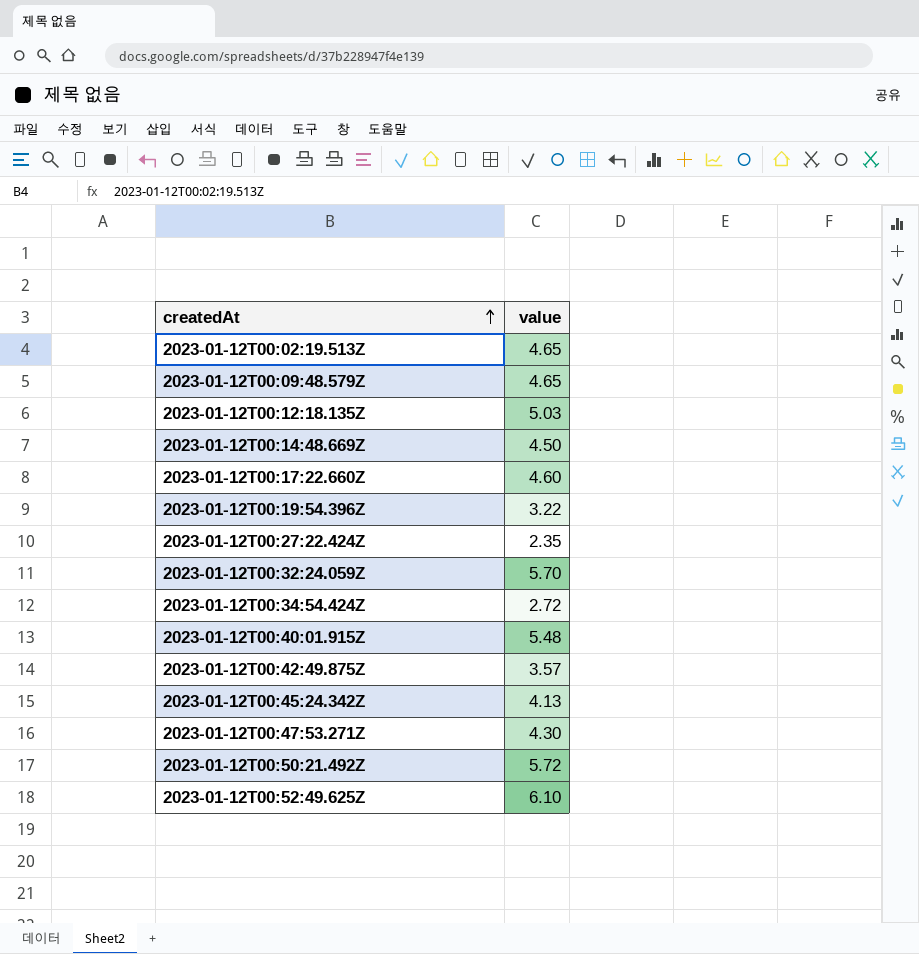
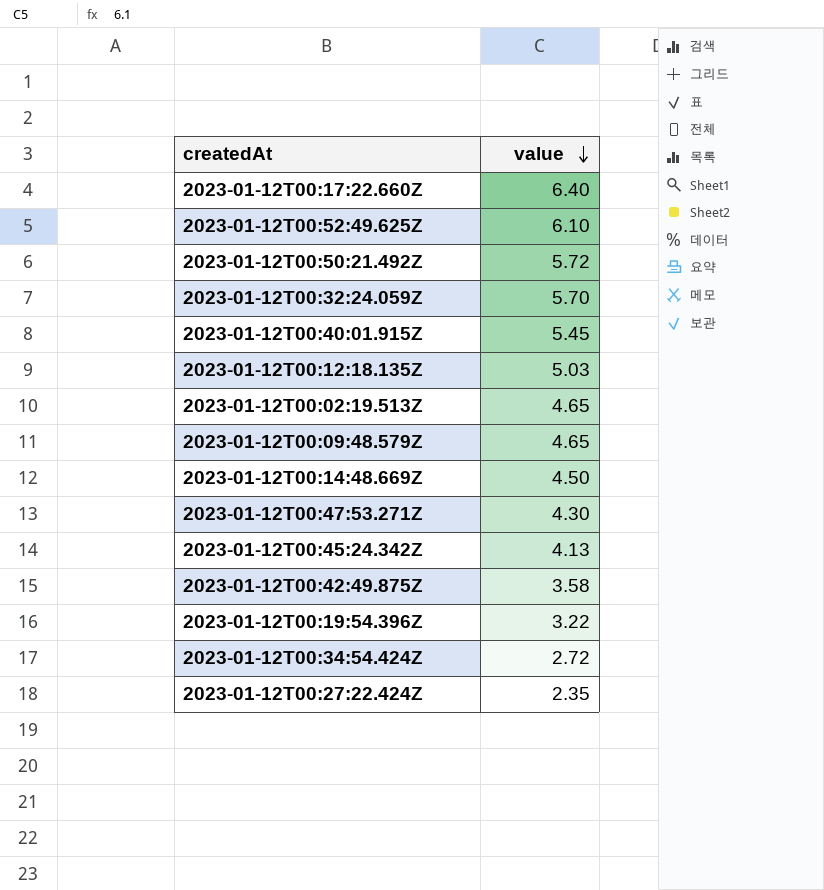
row order: createdAt ascending -> value descending
2023-01-12T00:17:22.660Z | value: 4.60 -> 6.40
2023-01-12T00:40:01.915Z | value: 5.48 -> 5.45
2023-01-12T00:42:49.875Z | value: 3.57 -> 3.58

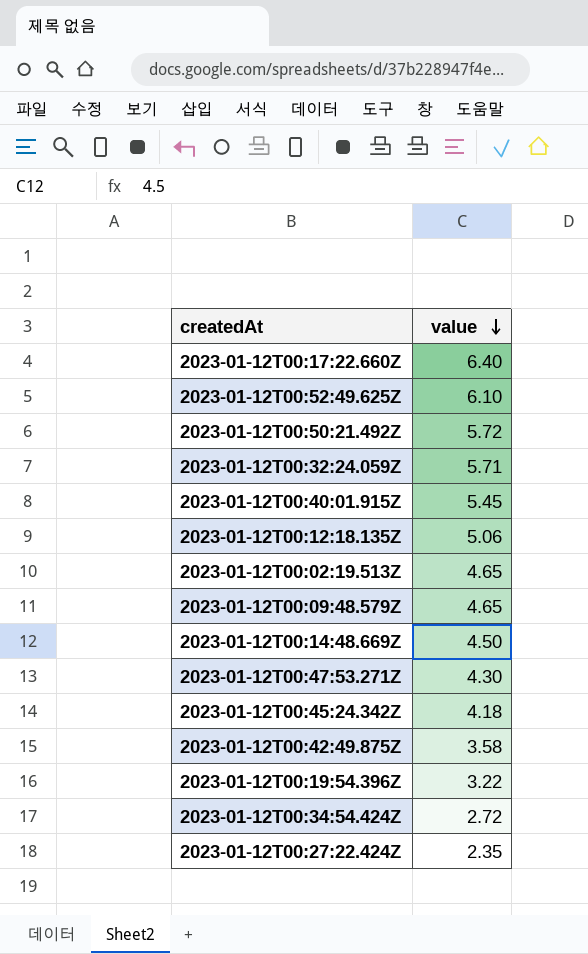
2023-01-12T00:32:24.059Z | value: 5.70 -> 5.71
2023-01-12T00:12:18.135Z | value: 5.03 -> 5.06
2023-01-12T00:45:24.342Z | value: 4.13 -> 4.18

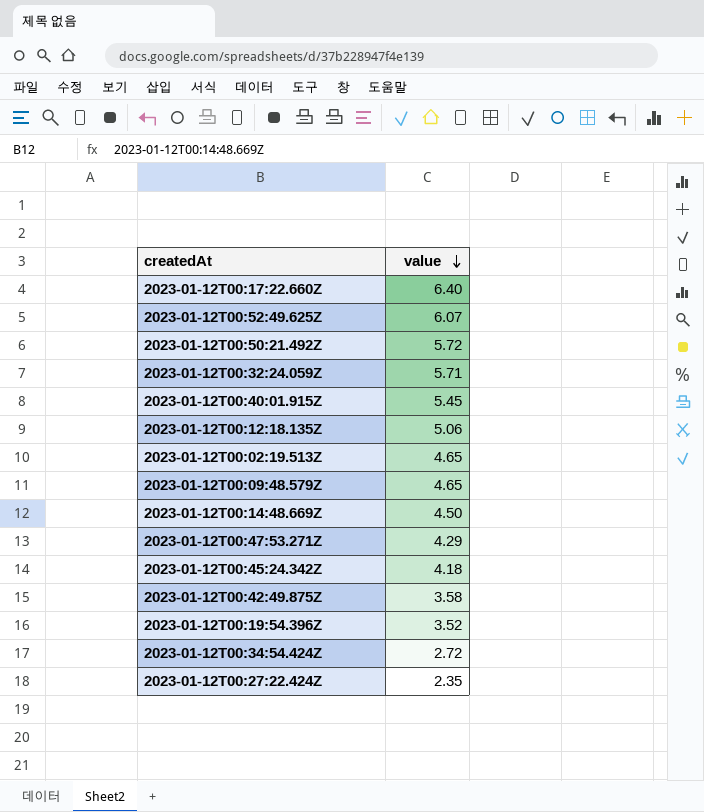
2023-01-12T00:52:49.625Z | value: 6.10 -> 6.07
2023-01-12T00:47:53.271Z | value: 4.30 -> 4.29
2023-01-12T00:19:54.396Z | value: 3.22 -> 3.52

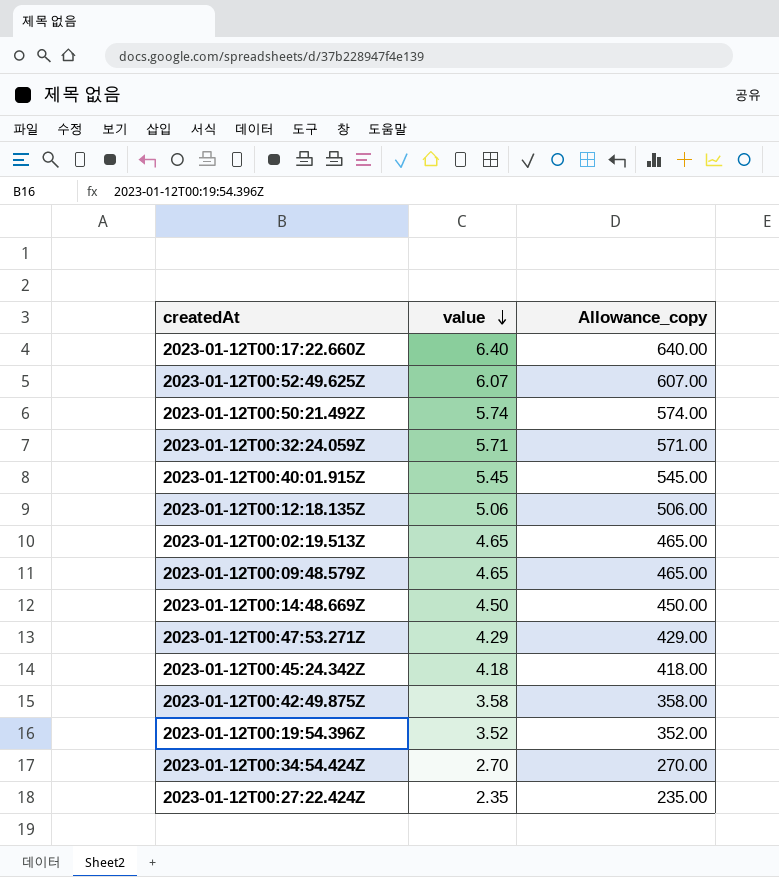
column Allowance_copy | formula: none -> [value] * 100
2023-01-12T00:50:21.492Z | value: 5.72 -> 5.74
2023-01-12T00:34:54.424Z | value: 2.72 -> 2.70

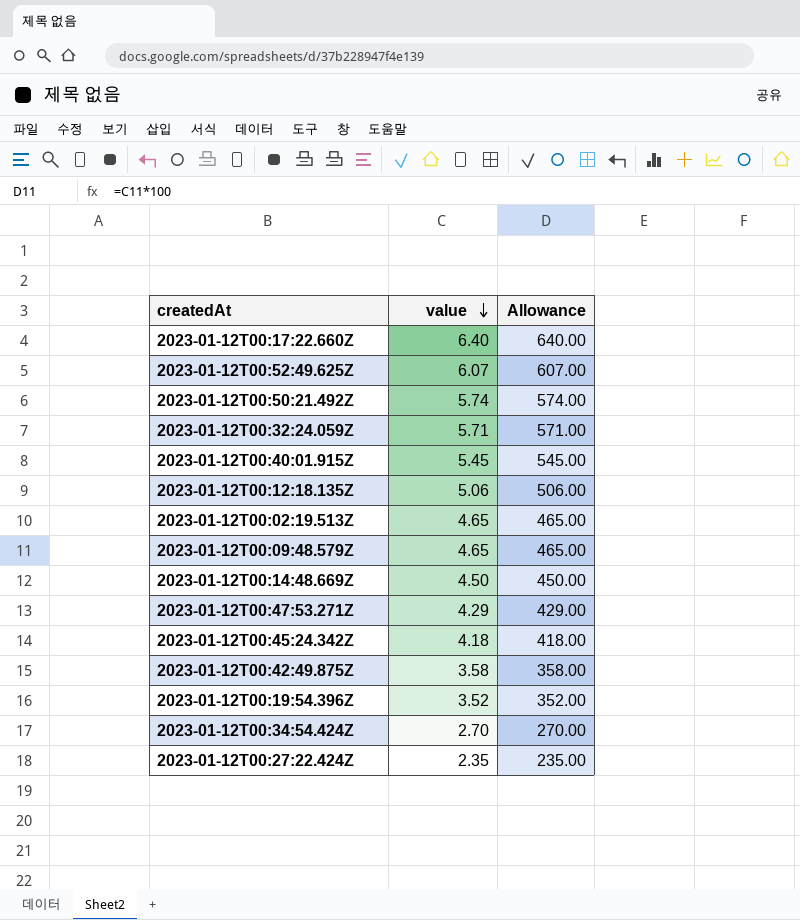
column name: Allowance_copy -> Allowance

